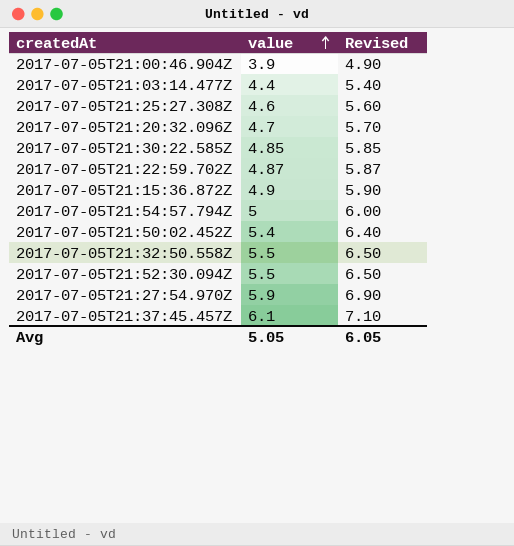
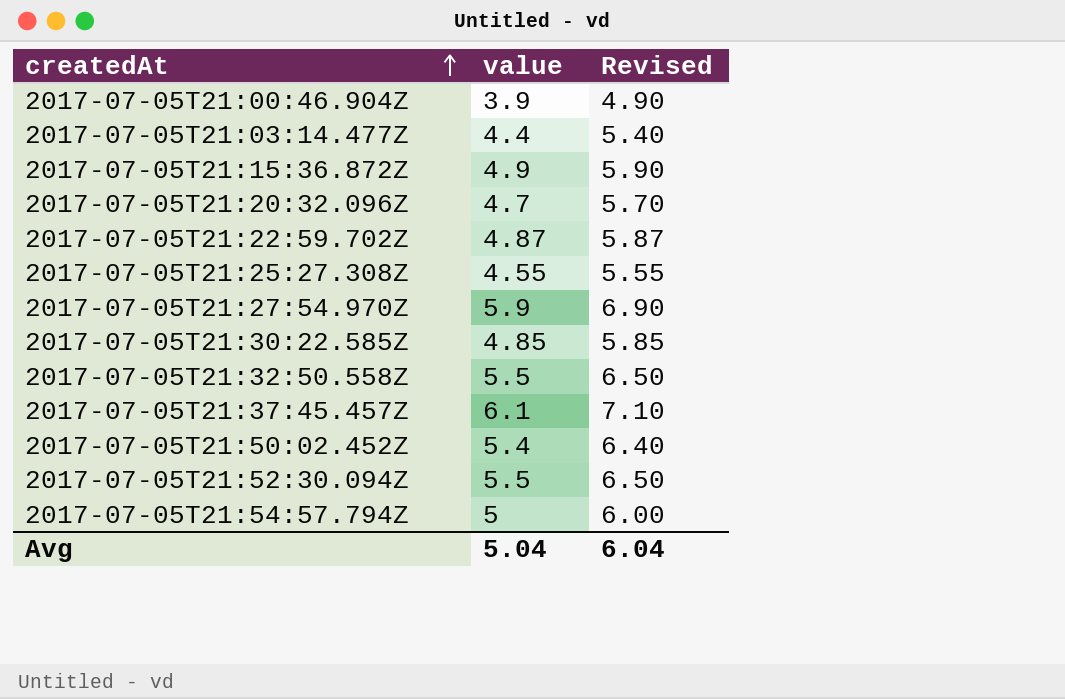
row order: value ascending -> createdAt ascending
2017-07-05T21:25:27.308Z | value: 4.6 -> 4.55
2017-07-05T21:25:27.308Z | Revised: 5.60 -> 5.55
Avg | value: 5.05 -> 5.04
Avg | Revised: 6.05 -> 6.04

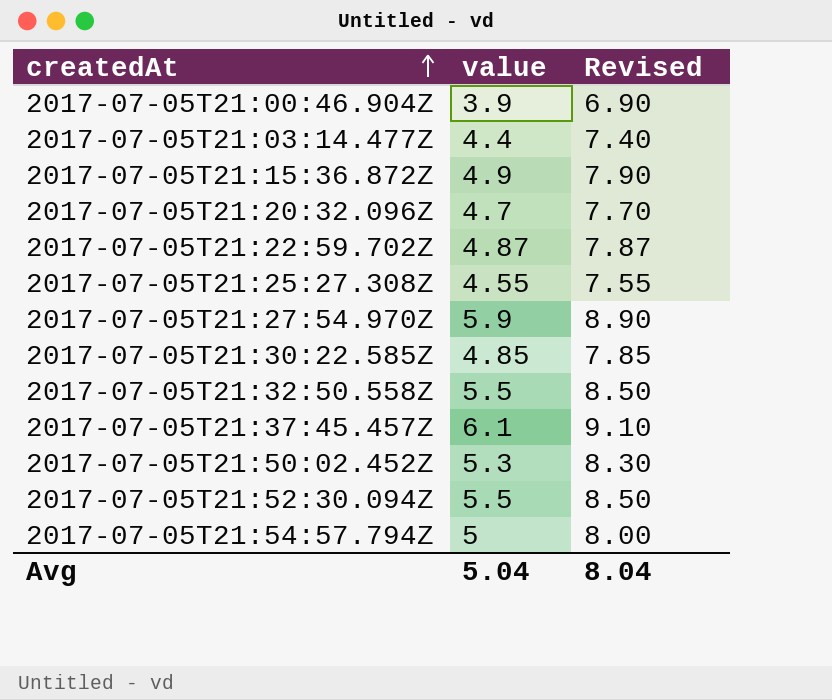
column Revised | formula: [value] + 1 -> [value] + 3
2017-07-05T21:50:02.452Z | value: 5.4 -> 5.3
Avg | Revised: 6.04 -> 8.04

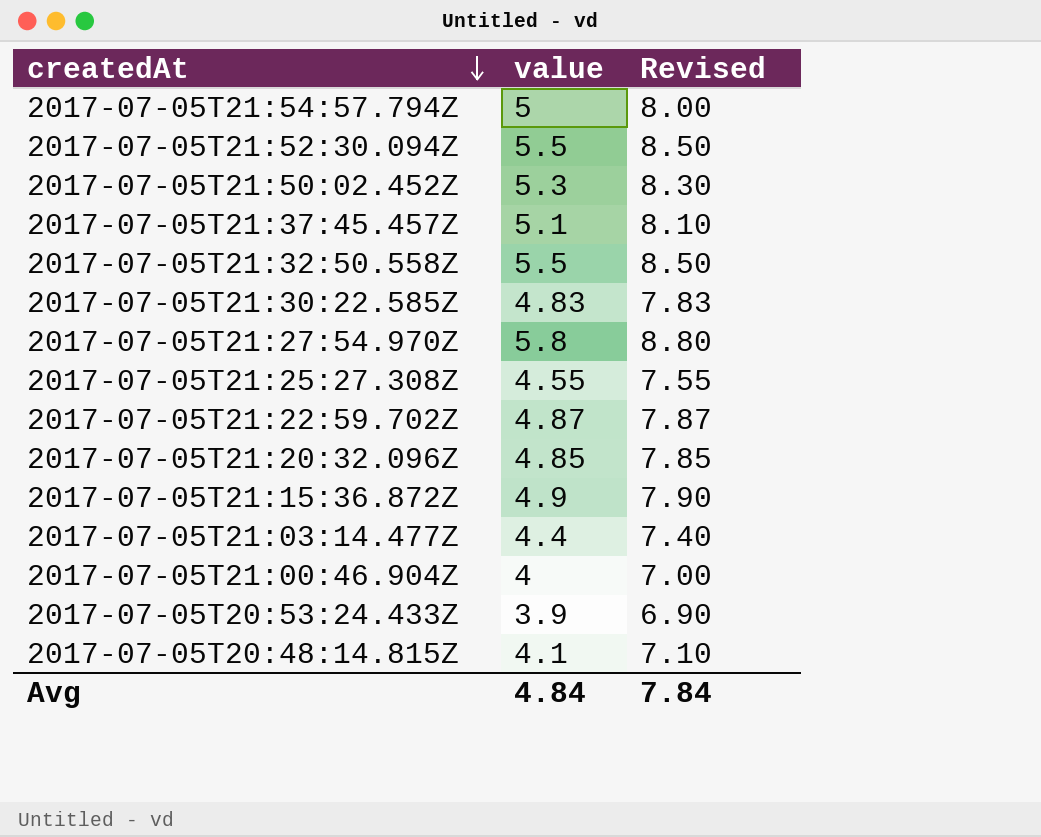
row order: createdAt ascending -> createdAt descending
2017-07-05T21:37:45.457Z | value: 6.1 -> 5.1
2017-07-05T21:37:45.457Z | Revised: 9.10 -> 8.10
2017-07-05T21:30:22.585Z | value: 4.85 -> 4.83
2017-07-05T21:30:22.585Z | Revised: 7.85 -> 7.83
2017-07-05T21:27:54.970Z | value: 5.9 -> 5.8
2017-07-05T21:27:54.970Z | Revised: 8.90 -> 8.80
2017-07-05T21:20:32.096Z | value: 4.7 -> 4.85
2017-07-05T21:20:32.096Z | Revised: 7.70 -> 7.85
2017-07-05T21:00:46.904Z | value: 3.9 -> 4
2017-07-05T21:00:46.904Z | Revised: 6.90 -> 7.00
row 2017-07-05T20:53:24.433Z: none -> 3.9 | 6.90
row 2017-07-05T20:48:14.815Z: none -> 4.1 | 7.10
Avg | value: 5.04 -> 4.84
Avg | Revised: 8.04 -> 7.84

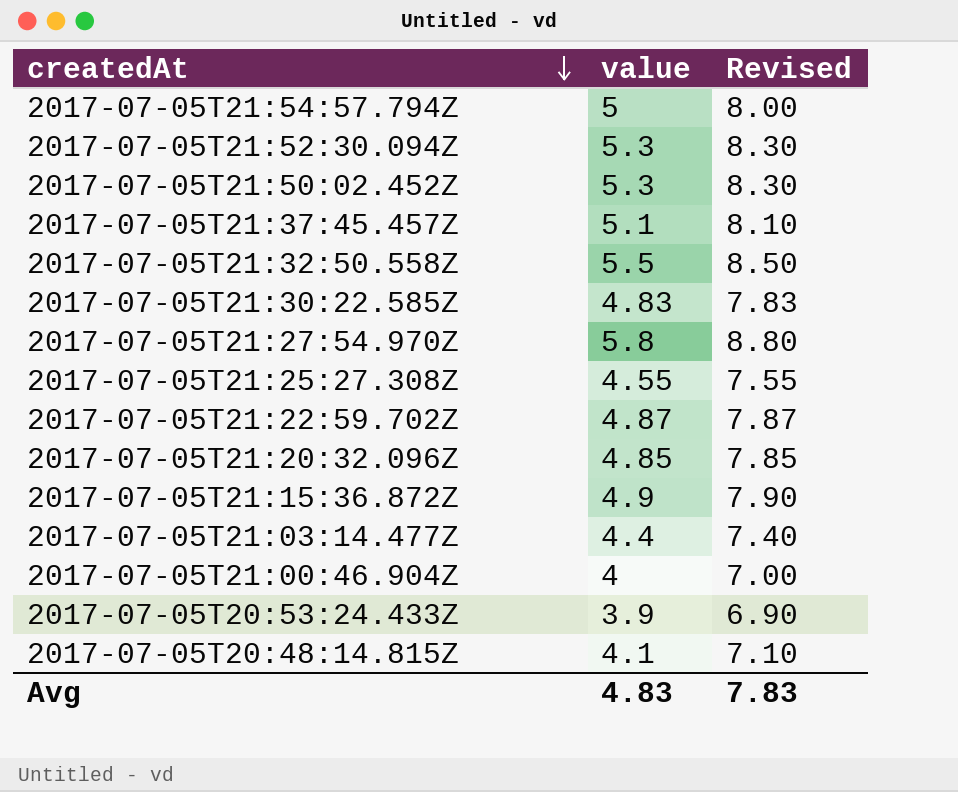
2017-07-05T21:52:30.094Z | value: 5.5 -> 5.3
2017-07-05T21:52:30.094Z | Revised: 8.50 -> 8.30
Avg | value: 4.84 -> 4.83
Avg | Revised: 7.84 -> 7.83

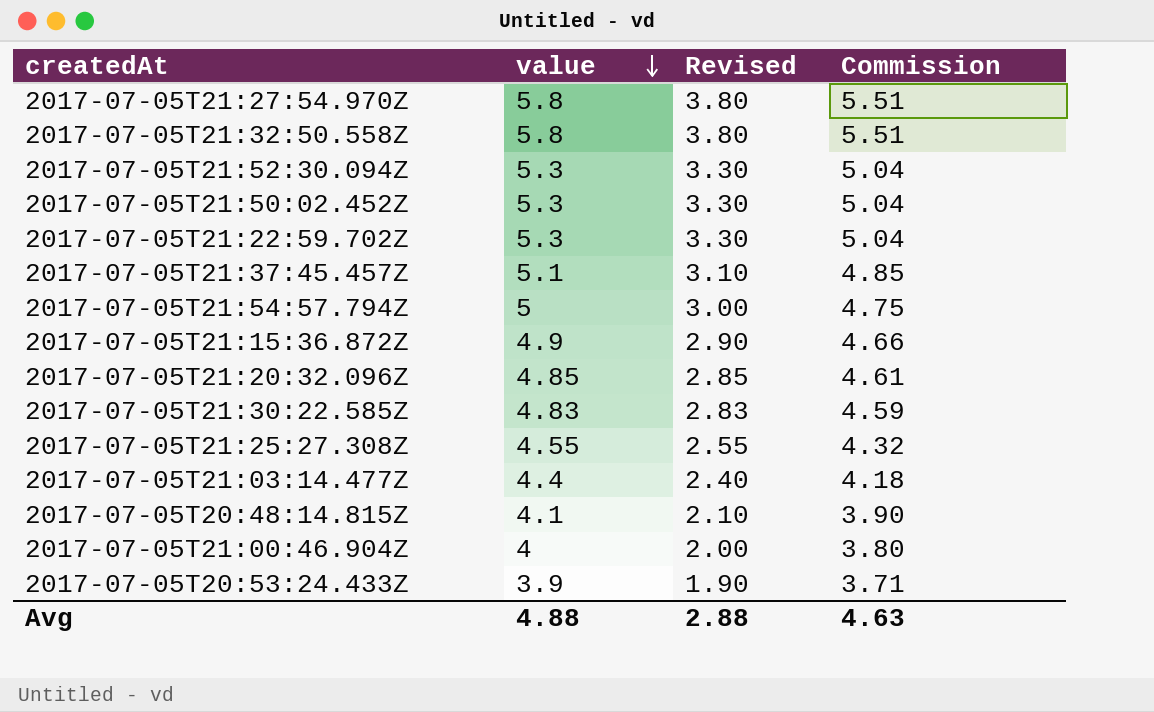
row order: createdAt descending -> value descending
column Revised | formula: [value] + 3 -> [value] - 2
column Commission | formula: none -> [value] * 0.95
2017-07-05T21:32:50.558Z | value: 5.5 -> 5.8
2017-07-05T21:22:59.702Z | value: 4.87 -> 5.3
Avg | value: 4.83 -> 4.88
Avg | Revised: 7.83 -> 2.88

